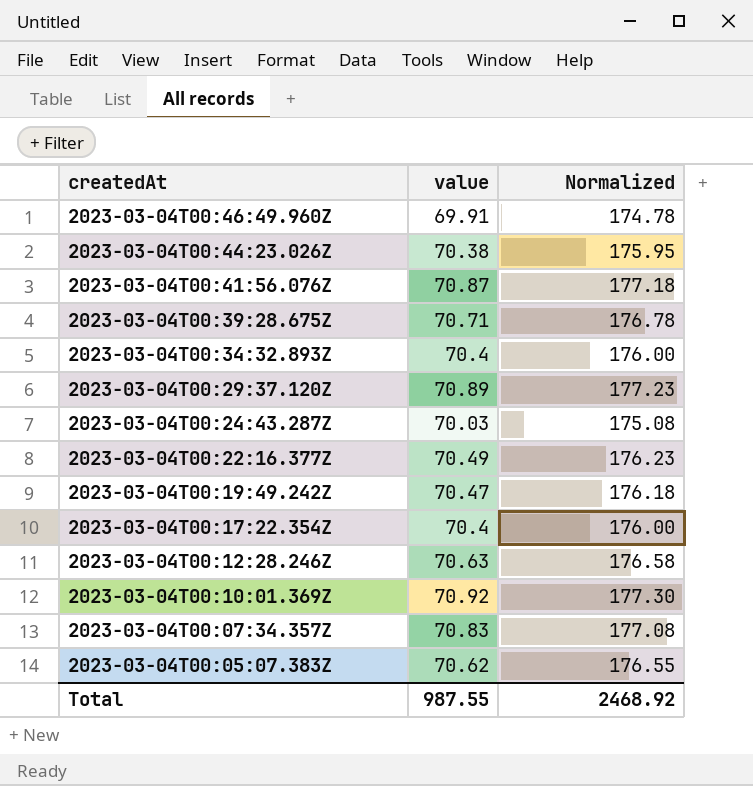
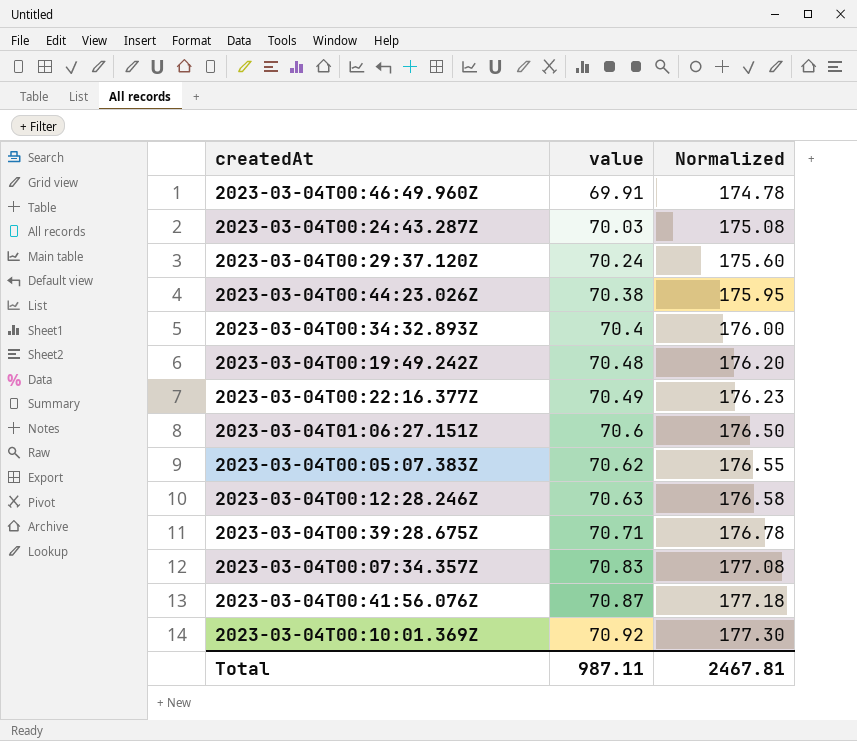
row order: createdAt descending -> value ascending
row 2023-03-04T00:17:22.354Z: 70.4 | 176.00 -> none
2023-03-04T00:29:37.120Z | value: 70.89 -> 70.24
2023-03-04T00:29:37.120Z | Normalized: 177.23 -> 175.60
2023-03-04T00:19:49.242Z | value: 70.47 -> 70.48
2023-03-04T00:19:49.242Z | Normalized: 176.18 -> 176.20
row 2023-03-04T01:06:27.151Z: none -> 70.6 | 176.50
Total | value: 987.55 -> 987.11
Total | Normalized: 2468.92 -> 2467.81

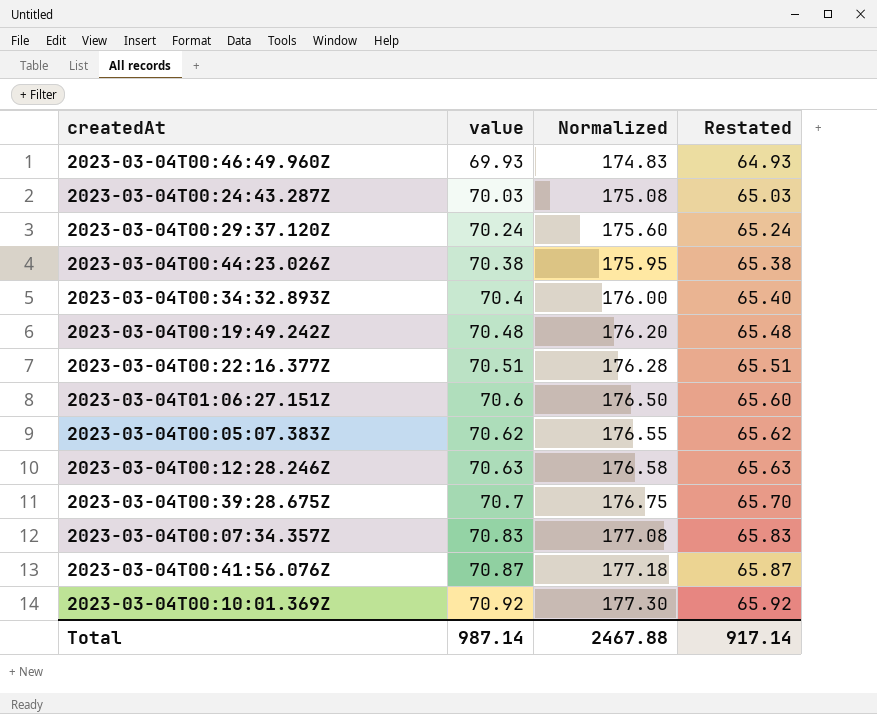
column Restated | formula: none -> [value] - 5
2023-03-04T00:46:49.960Z | value: 69.91 -> 69.93
2023-03-04T00:46:49.960Z | Normalized: 174.78 -> 174.83
2023-03-04T00:22:16.377Z | value: 70.49 -> 70.51
2023-03-04T00:22:16.377Z | Normalized: 176.23 -> 176.28
2023-03-04T00:39:28.675Z | value: 70.71 -> 70.7
2023-03-04T00:39:28.675Z | Normalized: 176.78 -> 176.75
Total | value: 987.11 -> 987.14
Total | Normalized: 2467.81 -> 2467.88

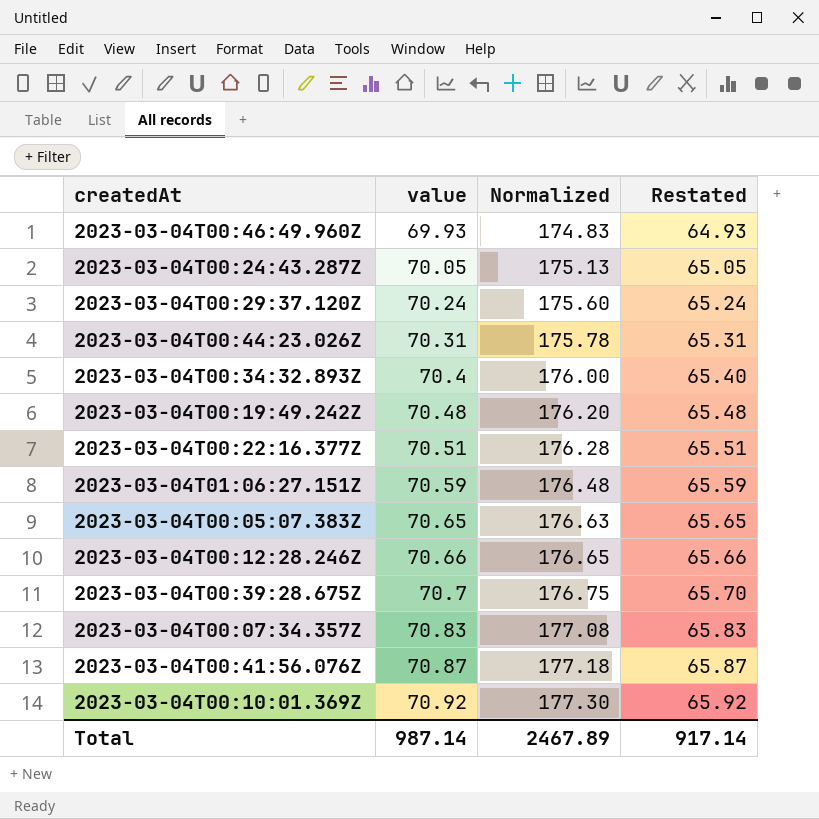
2023-03-04T00:24:43.287Z | value: 70.03 -> 70.05
2023-03-04T00:24:43.287Z | Normalized: 175.08 -> 175.13
2023-03-04T00:24:43.287Z | Restated: 65.03 -> 65.05
2023-03-04T00:44:23.026Z | value: 70.38 -> 70.31
2023-03-04T00:44:23.026Z | Normalized: 175.95 -> 175.78
2023-03-04T00:44:23.026Z | Restated: 65.38 -> 65.31
2023-03-04T01:06:27.151Z | value: 70.6 -> 70.59
2023-03-04T01:06:27.151Z | Normalized: 176.50 -> 176.48
2023-03-04T01:06:27.151Z | Restated: 65.60 -> 65.59
2023-03-04T00:05:07.383Z | value: 70.62 -> 70.65
2023-03-04T00:05:07.383Z | Normalized: 176.55 -> 176.63
2023-03-04T00:05:07.383Z | Restated: 65.62 -> 65.65
2023-03-04T00:12:28.246Z | value: 70.63 -> 70.66
2023-03-04T00:12:28.246Z | Normalized: 176.58 -> 176.65
2023-03-04T00:12:28.246Z | Restated: 65.63 -> 65.66
Total | Normalized: 2467.88 -> 2467.89

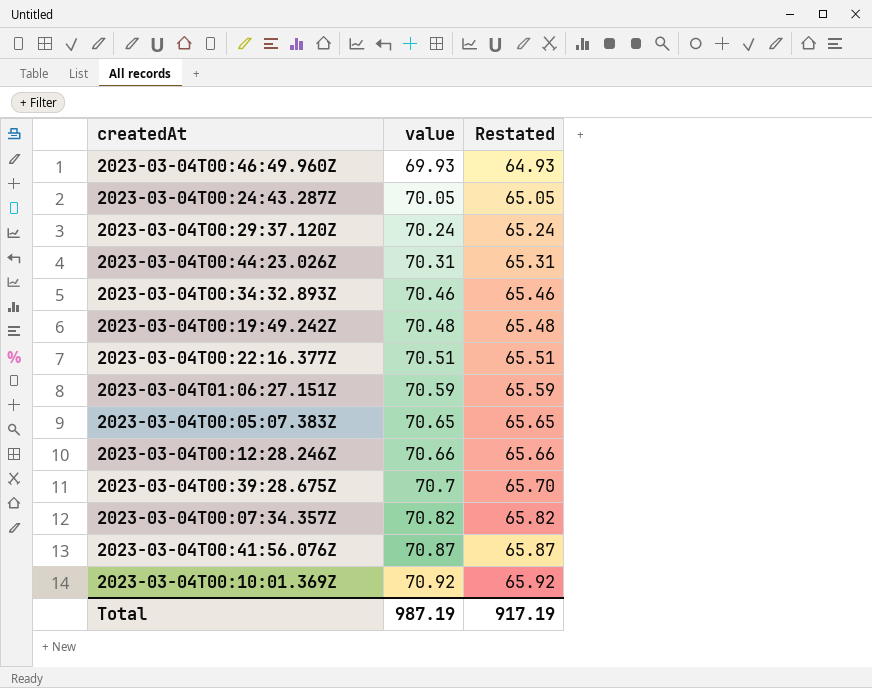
column Normalized | formula: [value] * 2.5 -> none
2023-03-04T00:34:32.893Z | value: 70.4 -> 70.46
2023-03-04T00:34:32.893Z | Restated: 65.40 -> 65.46
2023-03-04T00:07:34.357Z | value: 70.83 -> 70.82
2023-03-04T00:07:34.357Z | Restated: 65.83 -> 65.82
Total | value: 987.14 -> 987.19
Total | Restated: 917.14 -> 917.19

